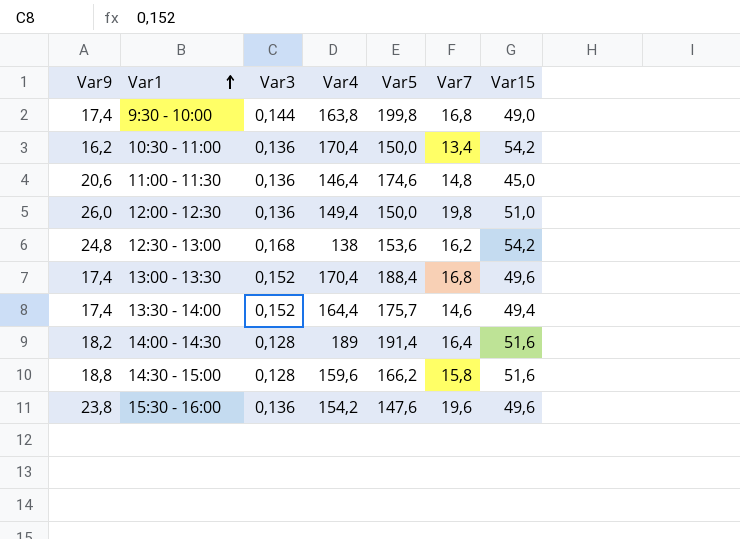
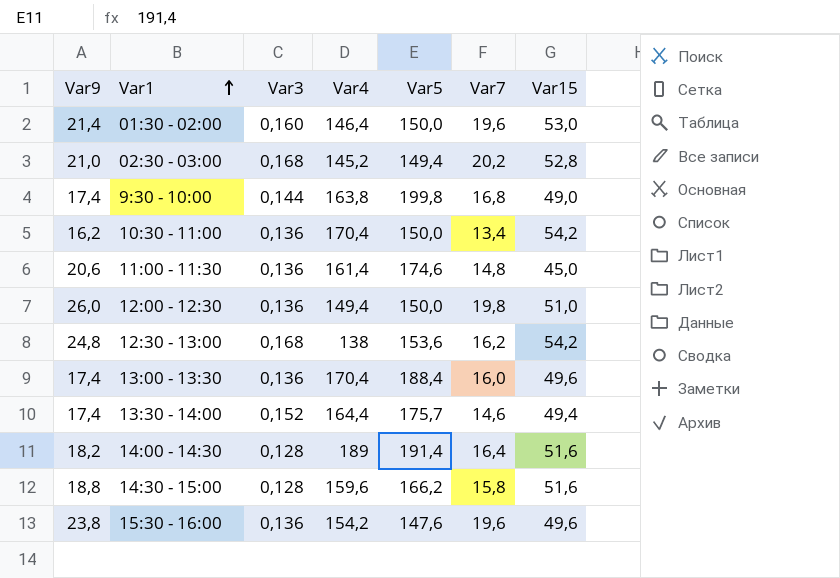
row 01:30 - 02:00: none -> 21,4 | 0,160 | 146,4 | 150,0 | 19,6 | 53,0
row 02:30 - 03:00: none -> 21,0 | 0,168 | 145,2 | 149,4 | 20,2 | 52,8
11:00 - 11:30 | Var4: 146,4 -> 161,4
13:00 - 13:30 | Var3: 0,152 -> 0,136
13:00 - 13:30 | Var7: 16,8 -> 16,0

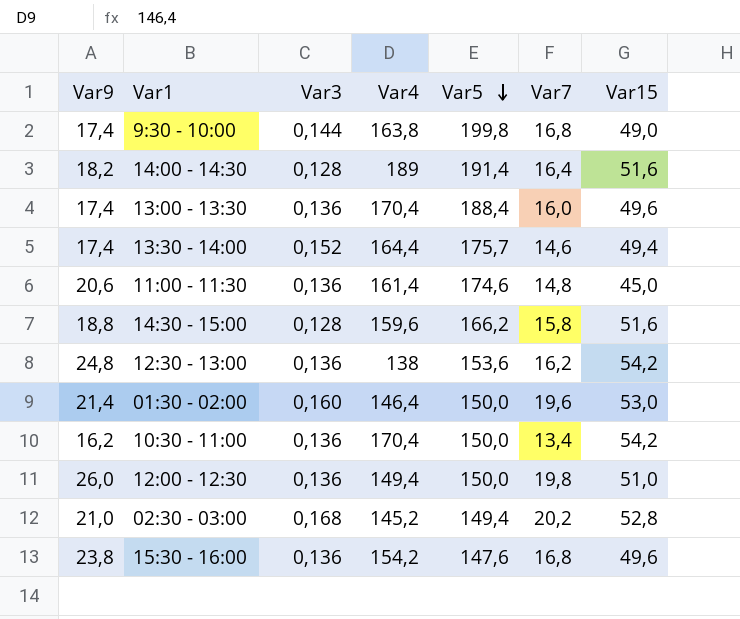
row order: Var1 ascending -> Var5 descending
12:30 - 13:00 | Var3: 0,168 -> 0,136
15:30 - 16:00 | Var7: 19,6 -> 16,8

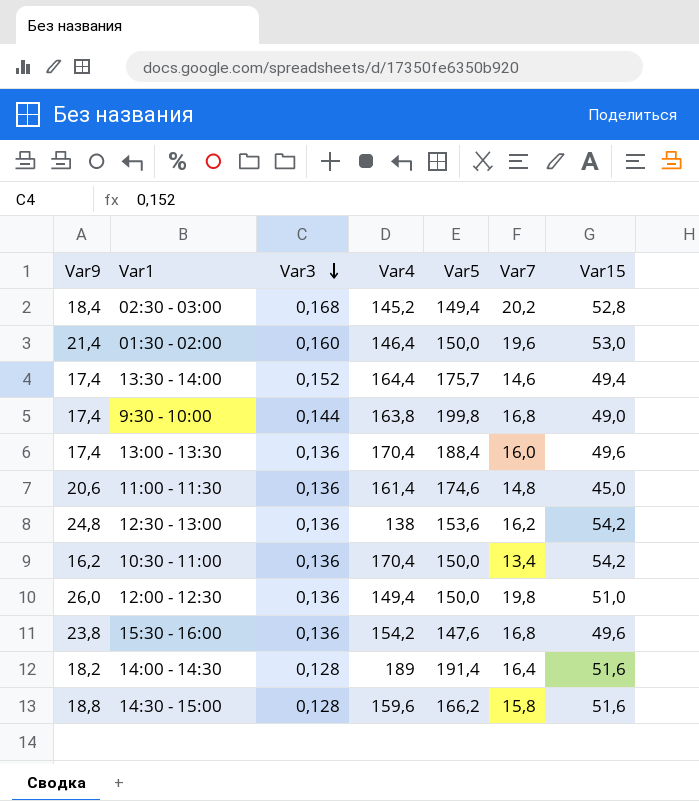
row order: Var5 descending -> Var3 descending
02:30 - 03:00 | Var9: 21,0 -> 18,4

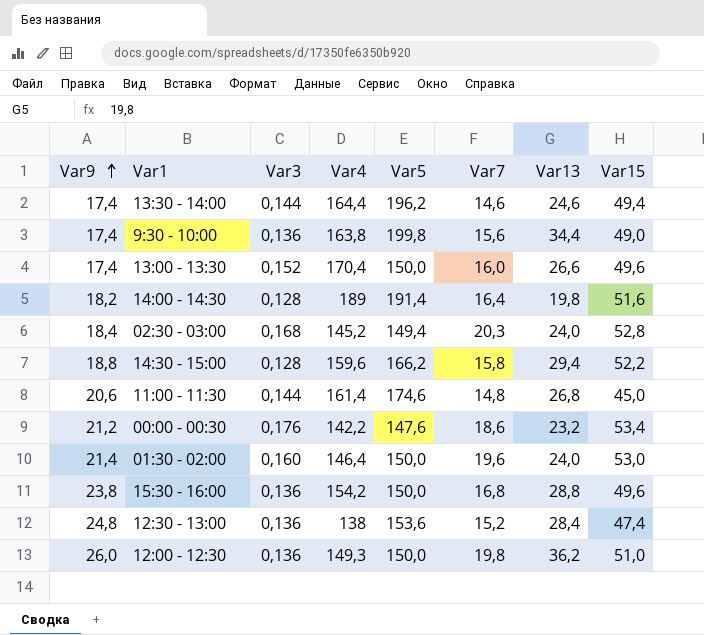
row order: Var3 descending -> Var9 ascending
column Var13 | position: none -> 7
row 10:30 - 11:00: 16,2 | 0,136 | 170,4 | 150,0 | 13,4 | 54,2 -> none
13:30 - 14:00 | Var3: 0,152 -> 0,144
13:30 - 14:00 | Var5: 175,7 -> 196,2
9:30 - 10:00 | Var3: 0,144 -> 0,136
9:30 - 10:00 | Var7: 16,8 -> 15,6
13:00 - 13:30 | Var3: 0,136 -> 0,152
13:00 - 13:30 | Var5: 188,4 -> 150,0
02:30 - 03:00 | Var7: 20,2 -> 20,3
14:30 - 15:00 | Var15: 51,6 -> 52,2
11:00 - 11:30 | Var3: 0,136 -> 0,144
row 00:00 - 00:30: none -> 21,2 | 0,176 | 142,2 | 147,6 | 18,6 | 23,2 | 53,4
15:30 - 16:00 | Var5: 147,6 -> 150,0
12:30 - 13:00 | Var7: 16,2 -> 15,2
12:30 - 13:00 | Var15: 54,2 -> 47,4
12:00 - 12:30 | Var4: 149,4 -> 149,3

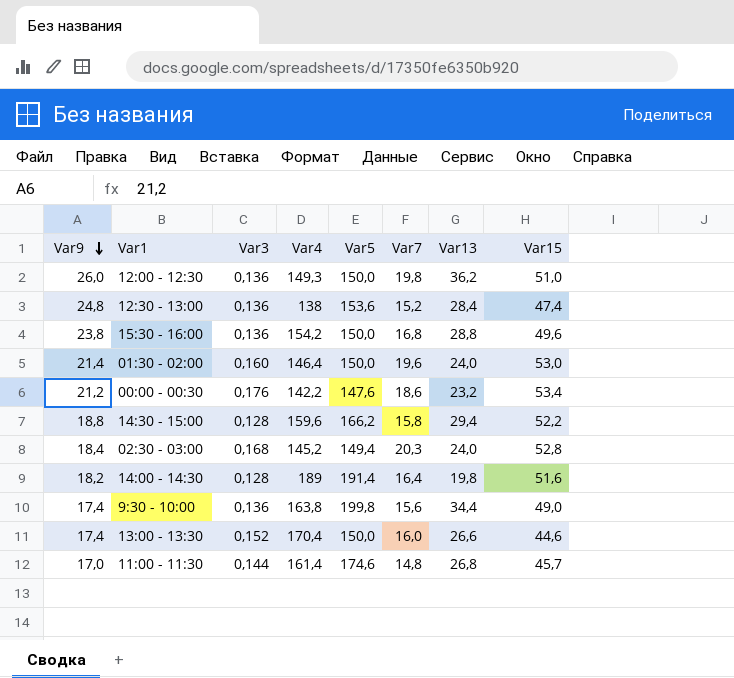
row order: Var9 ascending -> Var9 descending
row 13:30 - 14:00: 17,4 | 0,144 | 164,4 | 196,2 | 14,6 | 24,6 | 49,4 -> none
13:00 - 13:30 | Var15: 49,6 -> 44,6
11:00 - 11:30 | Var9: 20,6 -> 17,0
11:00 - 11:30 | Var15: 45,0 -> 45,7

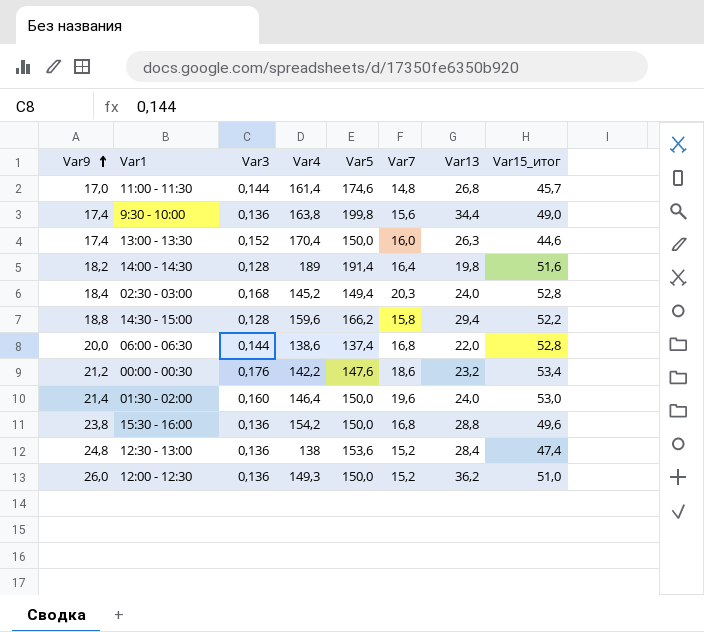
row order: Var9 descending -> Var9 ascending
column name: Var15 -> Var15_итог
13:00 - 13:30 | Var13: 26,6 -> 26,3
row 06:00 - 06:30: none -> 20,0 | 0,144 | 138,6 | 137,4 | 16,8 | 22,0 | 52,8
12:00 - 12:30 | Var7: 19,8 -> 15,2

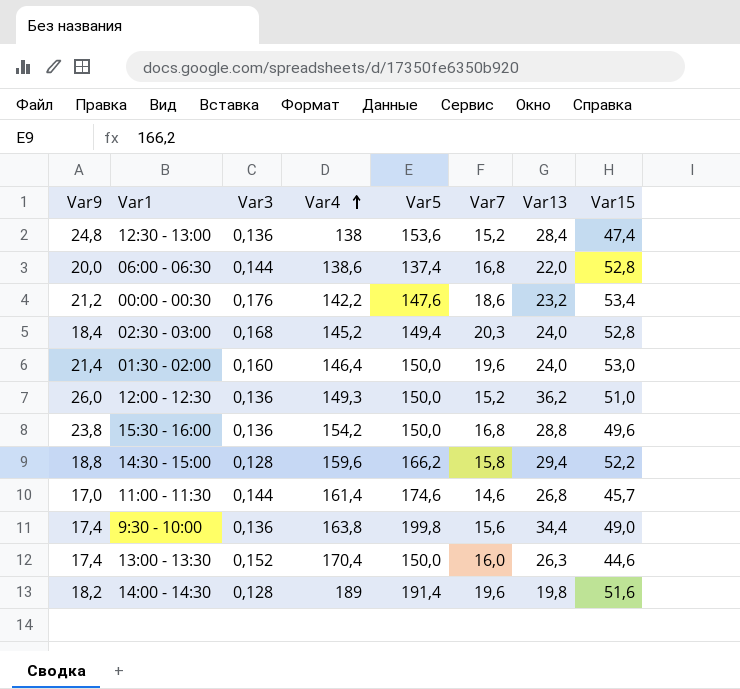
row order: Var9 ascending -> Var4 ascending
column name: Var15_итог -> Var15
11:00 - 11:30 | Var7: 14,8 -> 14,6
14:00 - 14:30 | Var7: 16,4 -> 19,6

